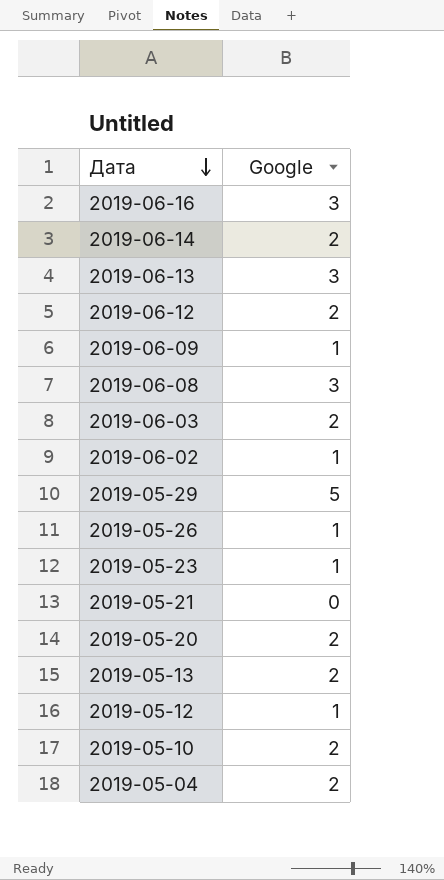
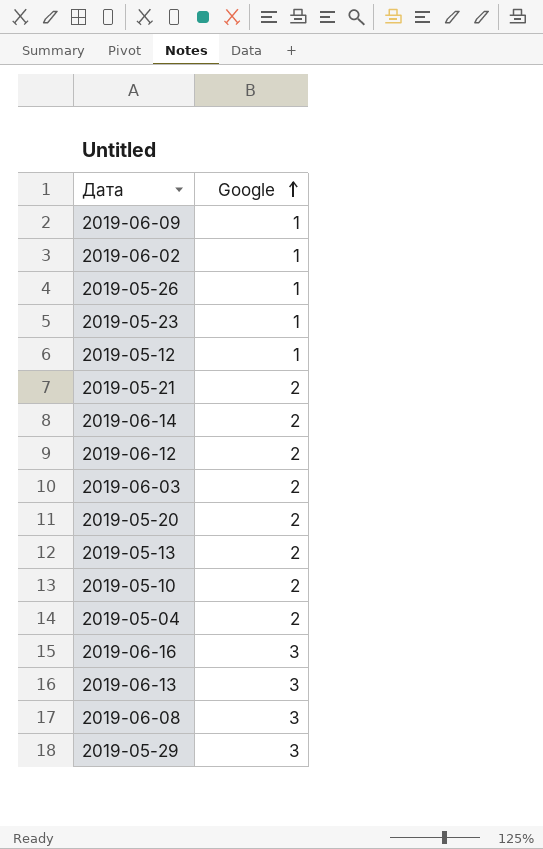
row order: Дата descending -> Google ascending
2019-05-21 | Google: 0 -> 2
2019-05-29 | Google: 5 -> 3

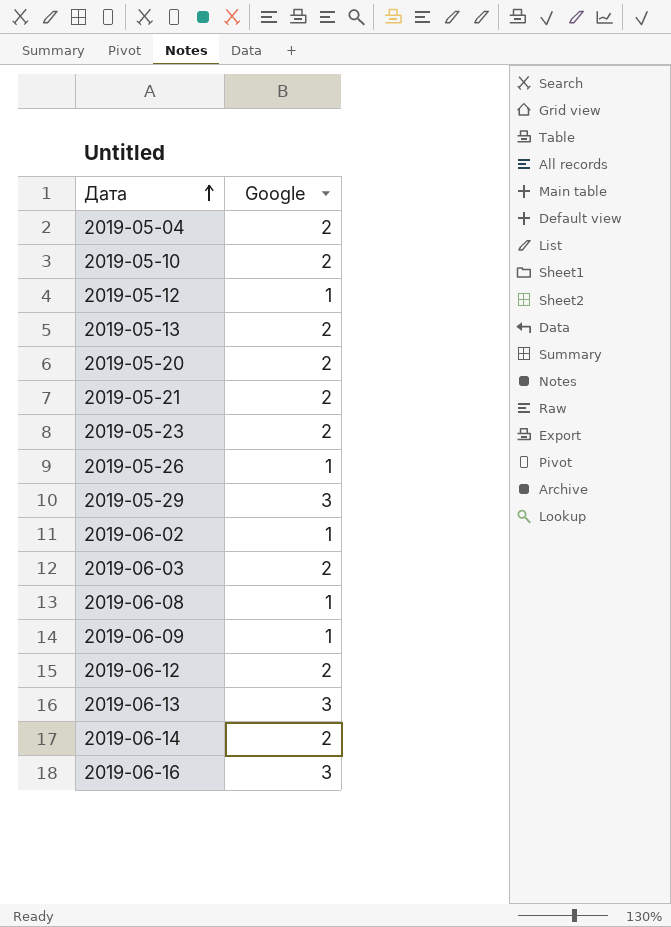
row order: Google ascending -> Дата ascending
2019-05-23 | Google: 1 -> 2
2019-06-08 | Google: 3 -> 1

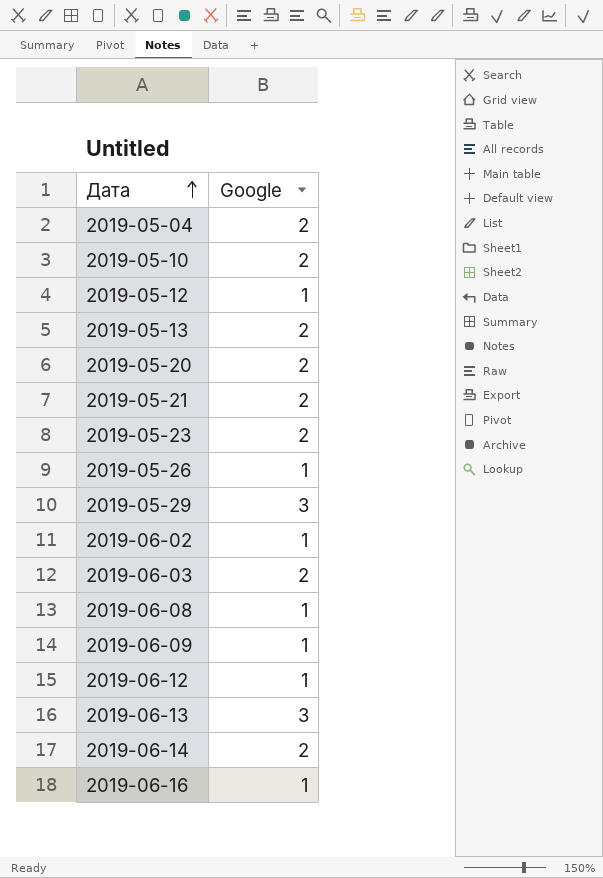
2019-06-12 | Google: 2 -> 1
2019-06-16 | Google: 3 -> 1

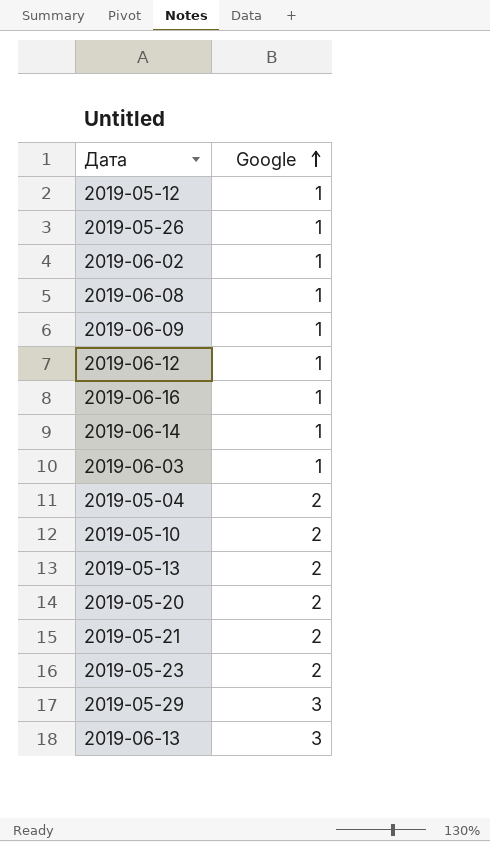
row order: Дата ascending -> Google ascending
2019-06-14 | Google: 2 -> 1
2019-06-03 | Google: 2 -> 1

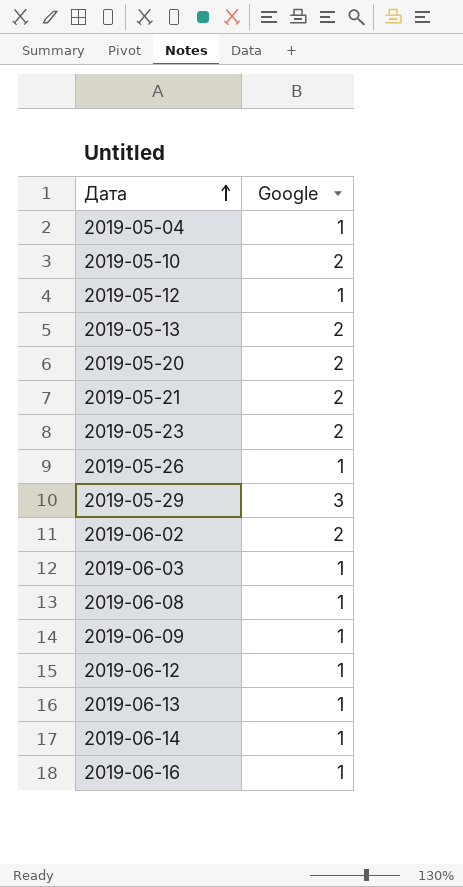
row order: Google ascending -> Дата ascending
2019-05-04 | Google: 2 -> 1
2019-06-02 | Google: 1 -> 2
2019-06-13 | Google: 3 -> 1

